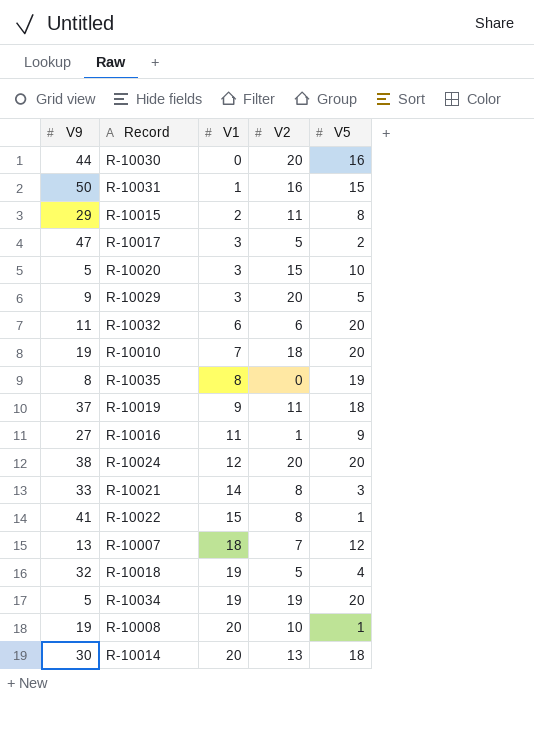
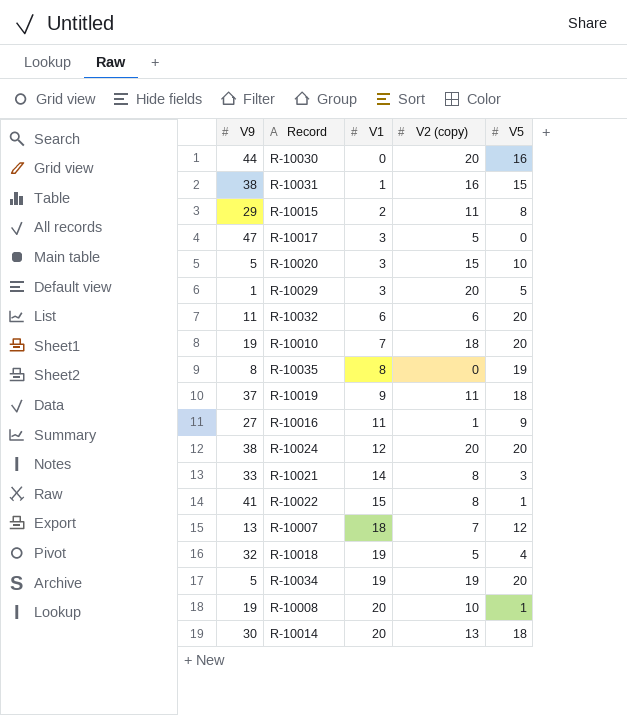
column name: V2 -> V2 (copy)
R-10031 | V9: 50 -> 38
R-10017 | V5: 2 -> 0
R-10029 | V9: 9 -> 1

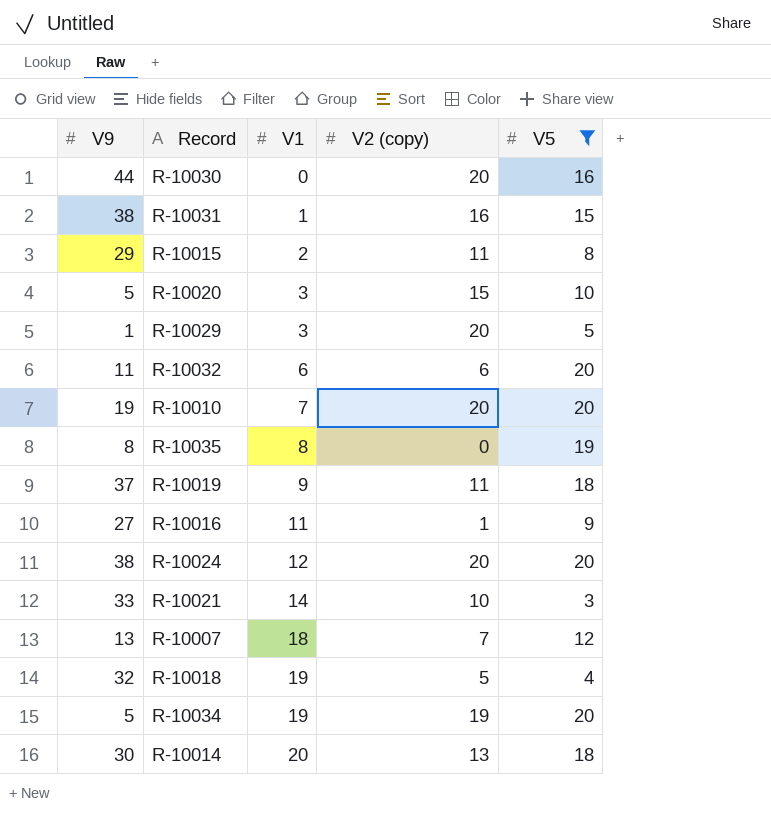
filter: none -> V5 >= 3
R-10010 | V2 (copy): 18 -> 20
R-10021 | V2 (copy): 8 -> 10

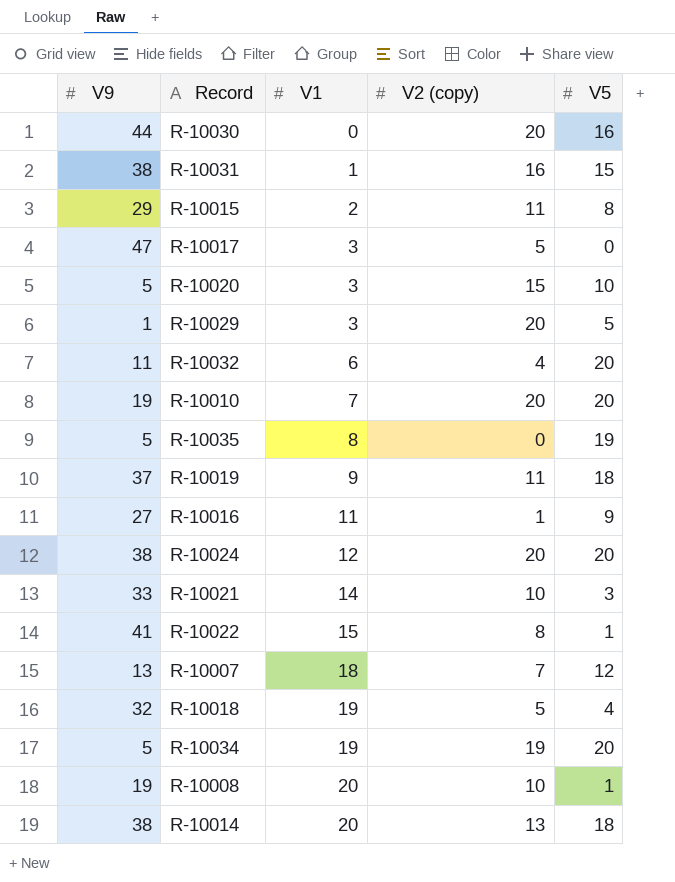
filter: V5 >= 3 -> none
R-10032 | V2 (copy): 6 -> 4
R-10035 | V9: 8 -> 5
R-10014 | V9: 30 -> 38

